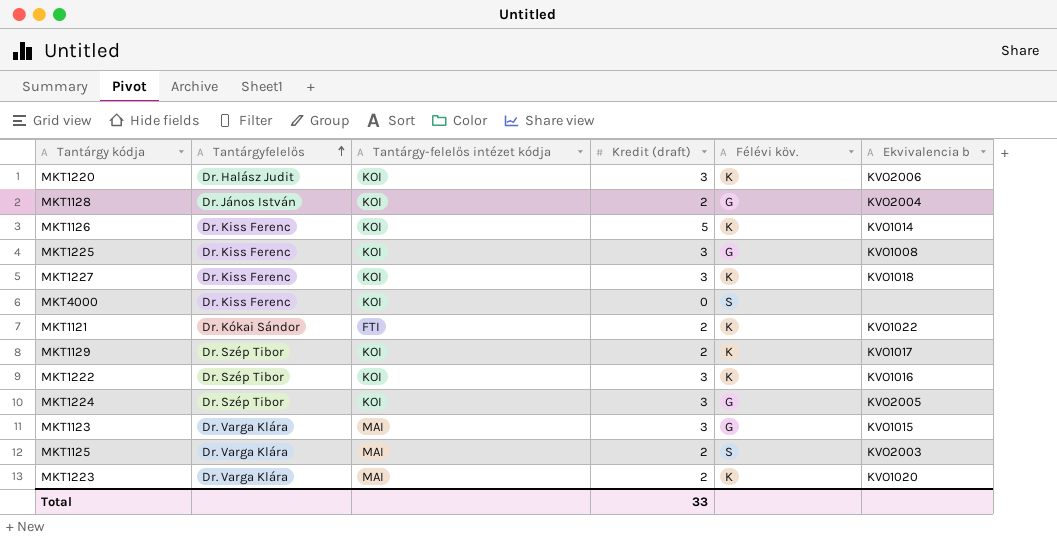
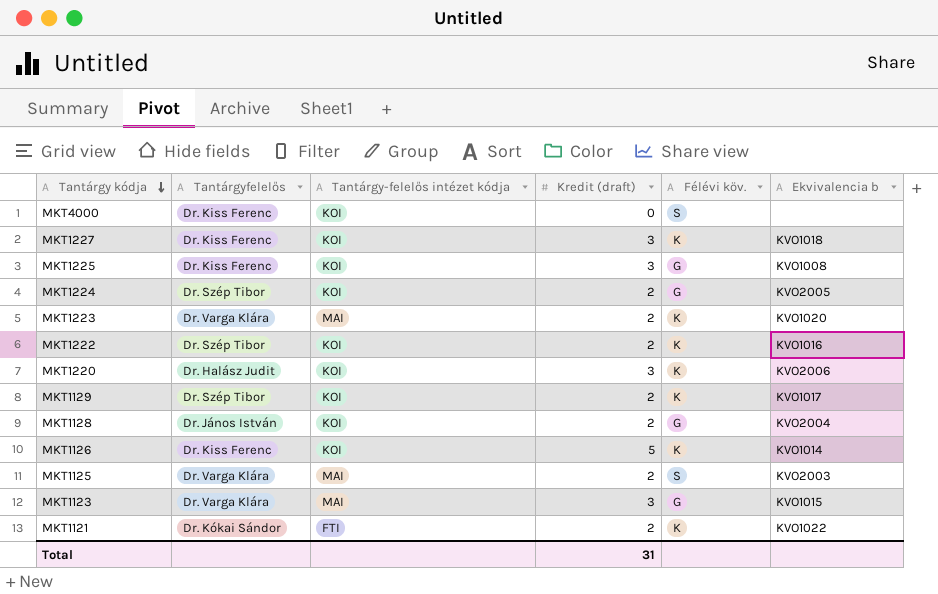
row order: Tantárgyfelelős ascending -> Tantárgy kódja descending
MKT1224 | Kredit (draft): 3 -> 2
MKT1222 | Kredit (draft): 3 -> 2
Total | Kredit (draft): 33 -> 31

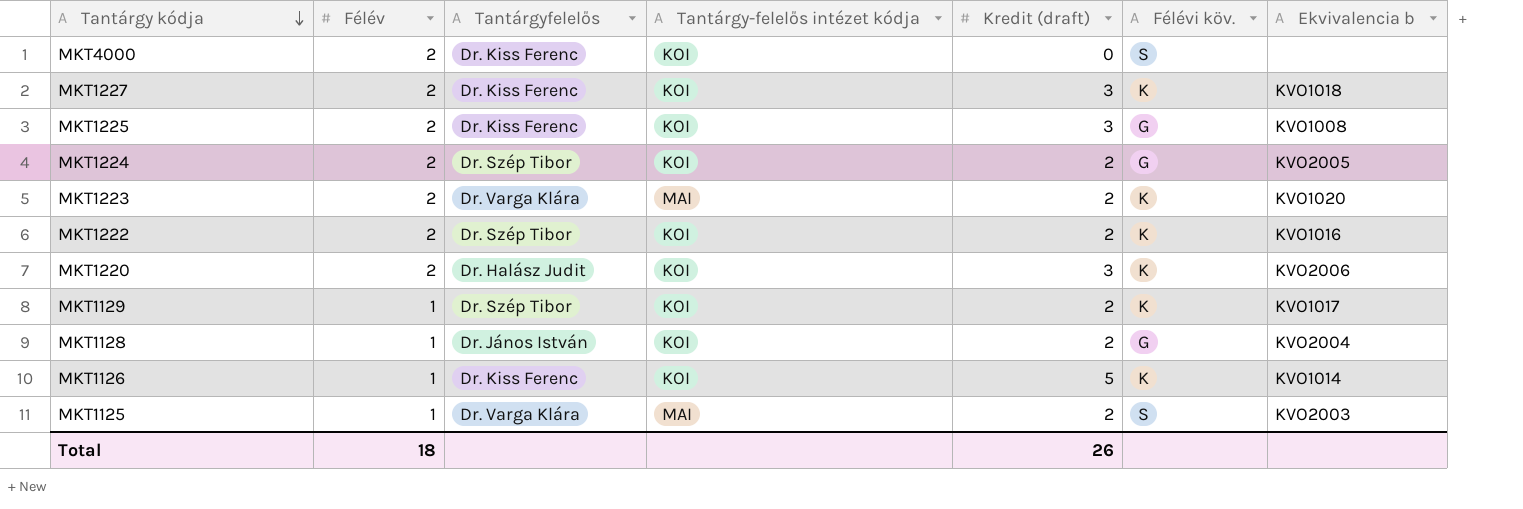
column Félév | position: none -> 2
row MKT1123: Dr. Varga Klára | MAI | 3 | G | KVO1015 -> none
row MKT1121: Dr. Kókai Sándor | FTI | 2 | K | KVO1022 -> none
Total | Kredit (draft): 31 -> 26

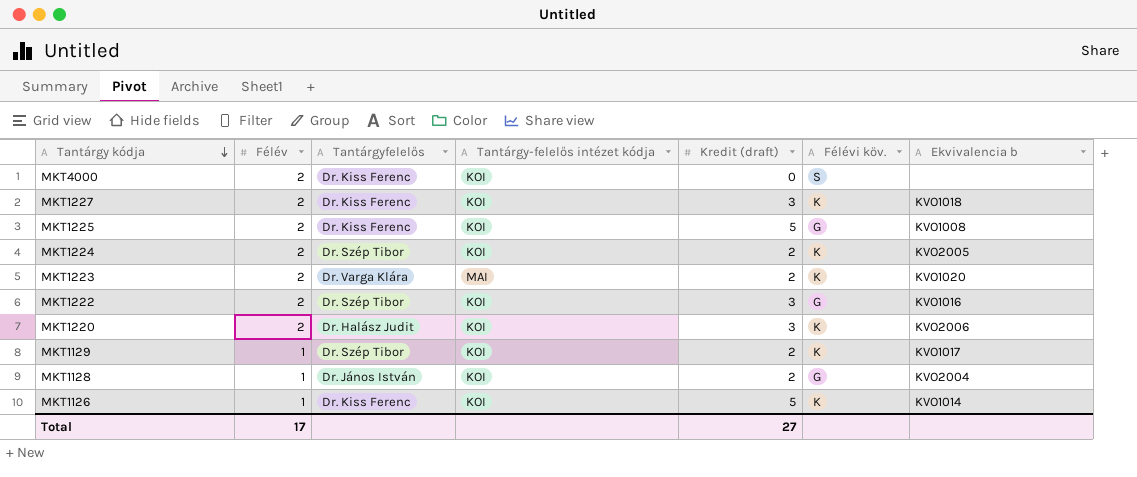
row MKT1125: 1 | Dr. Varga Klára | MAI | 2 | S | KVO2003 -> none
MKT1225 | Kredit (draft): 3 -> 5
MKT1224 | Félévi köv.: G -> K
MKT1222 | Kredit (draft): 2 -> 3
MKT1222 | Félévi köv.: K -> G
Total | Félév: 18 -> 17
Total | Kredit (draft): 26 -> 27

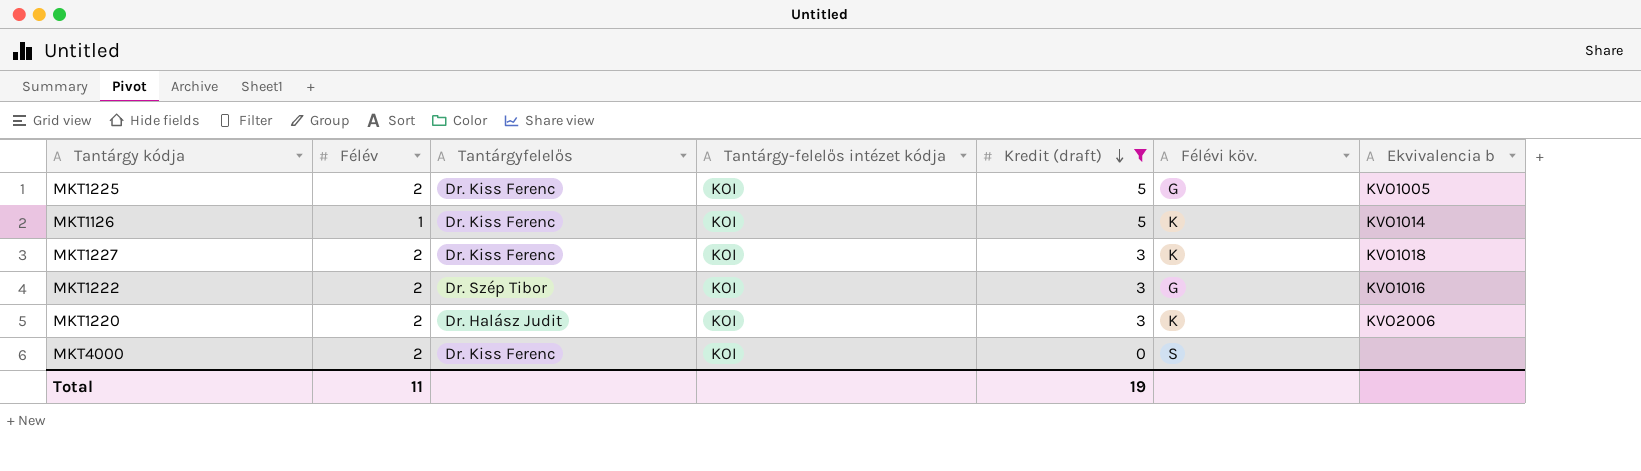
filter: none -> Kredit (draft) != 2
row order: Tantárgy kódja descending -> Kredit (draft) descending
MKT1225 | Ekvivalencia b: KVO1008 -> KVO1005
Total | Félév: 17 -> 11
Total | Kredit (draft): 27 -> 19

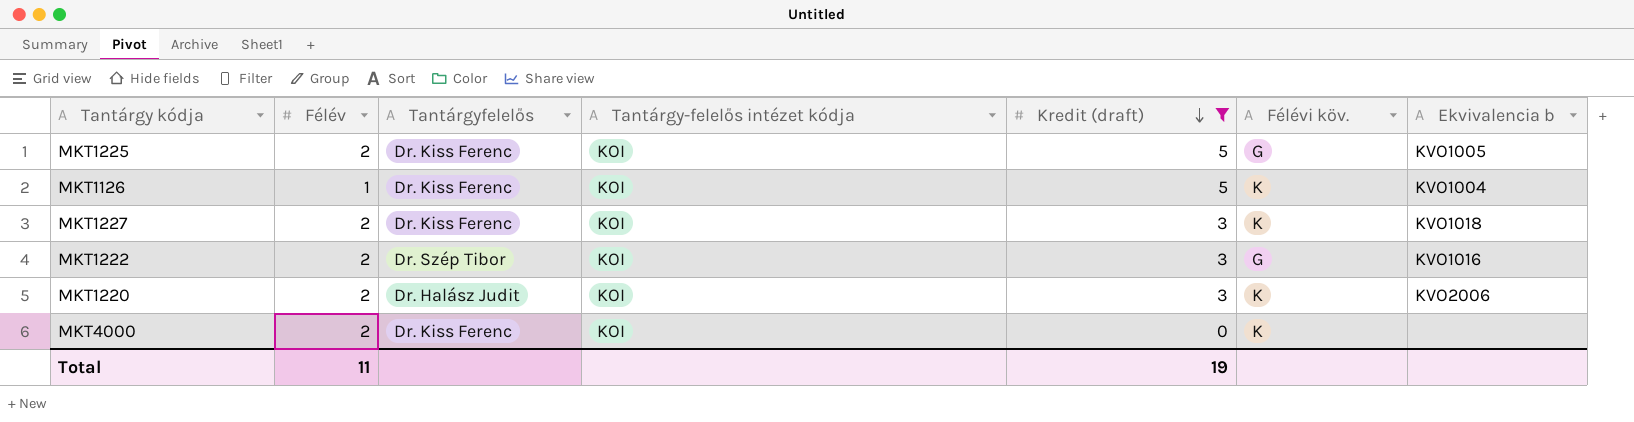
MKT1126 | Ekvivalencia b: KVO1014 -> KVO1004
MKT4000 | Félévi köv.: S -> K

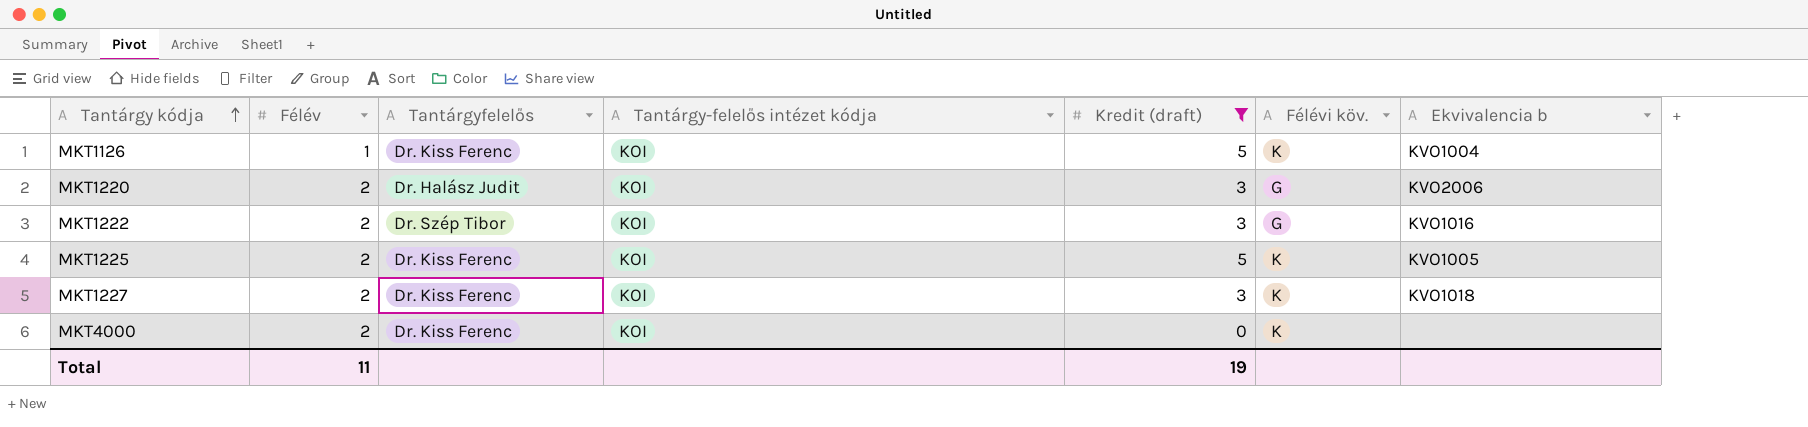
row order: Kredit (draft) descending -> Tantárgy kódja ascending
MKT1220 | Félévi köv.: K -> G
MKT1225 | Félévi köv.: G -> K

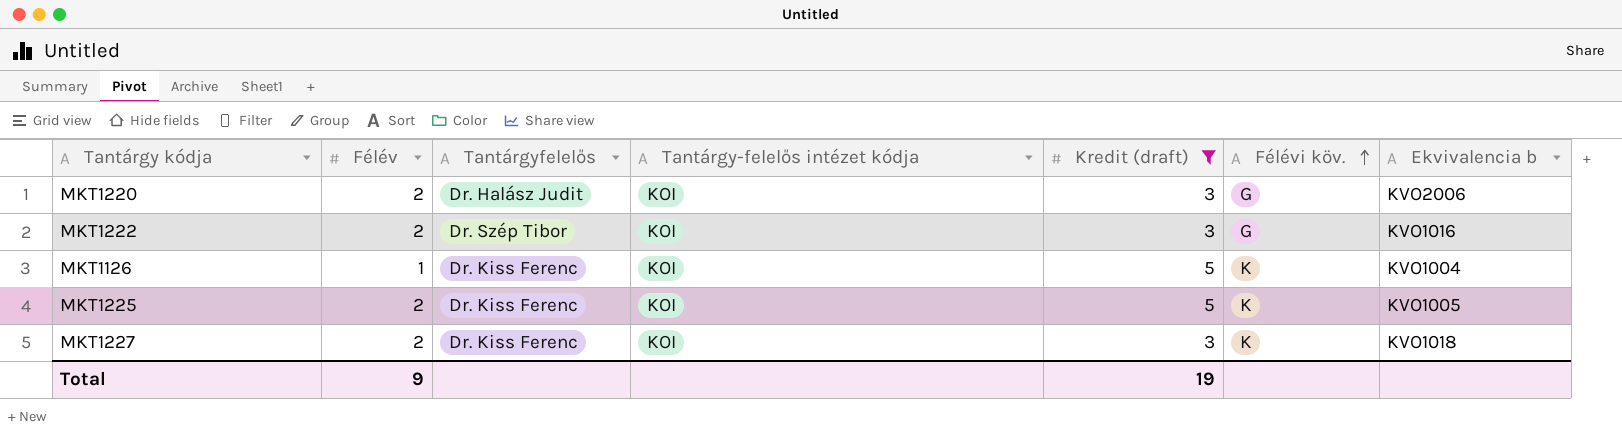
row order: Tantárgy kódja ascending -> Félévi köv. ascending
row MKT4000: 2 | Dr. Kiss Ferenc | KOI | 0 | K | none -> none
Total | Félév: 11 -> 9

